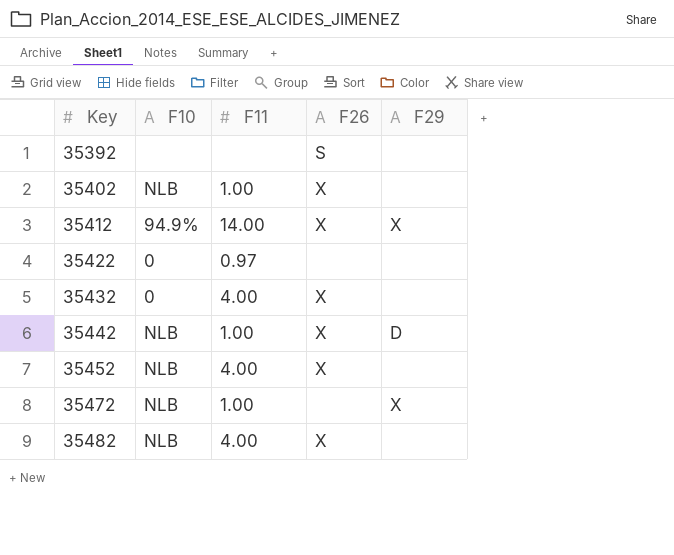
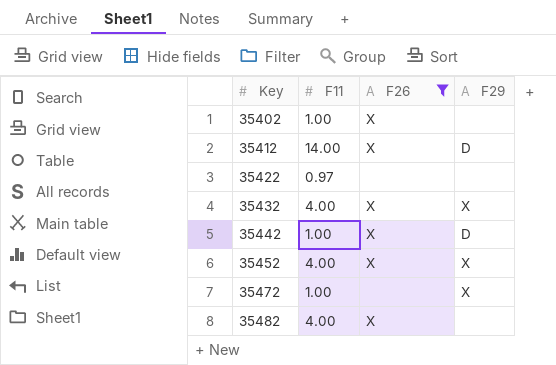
filter: none -> F26 != S
column F10 | position: 2 -> none
35412 | F29: X -> D
35432 | F29: none -> X
35452 | F29: none -> X

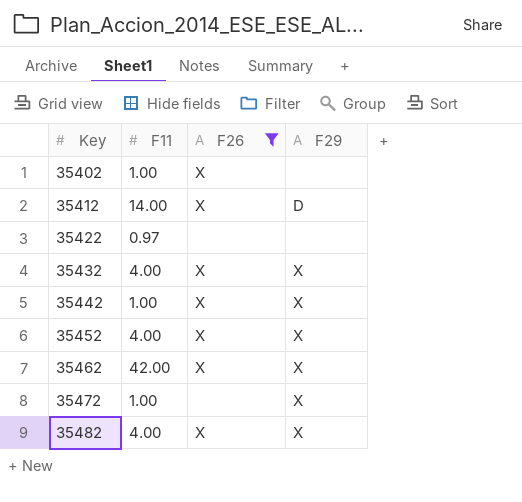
35442 | F29: D -> X
row 35462: none -> 42.00 | X | X
35482 | F29: none -> X

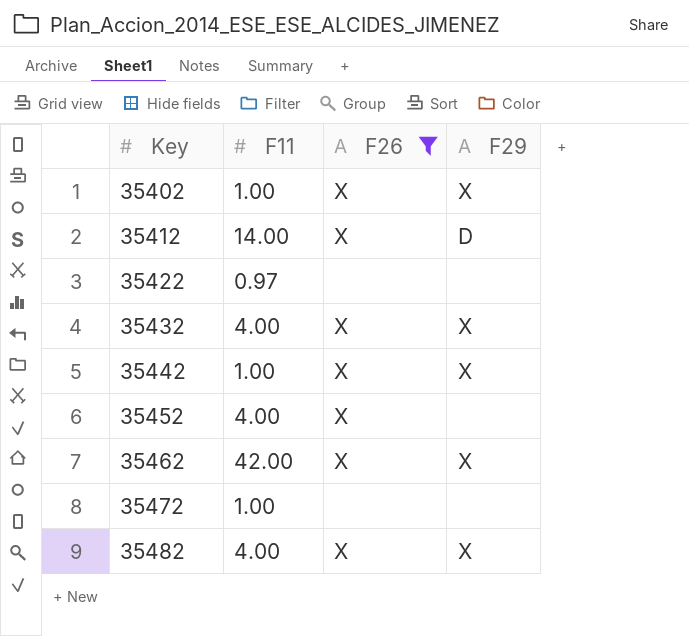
35402 | F29: none -> X
35452 | F29: X -> none
35472 | F29: X -> none

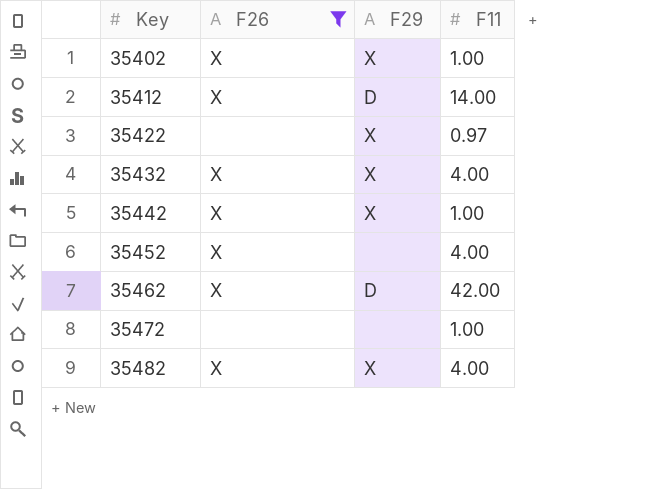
column F11 | position: 2 -> 4
35422 | F29: none -> X
35462 | F29: X -> D

